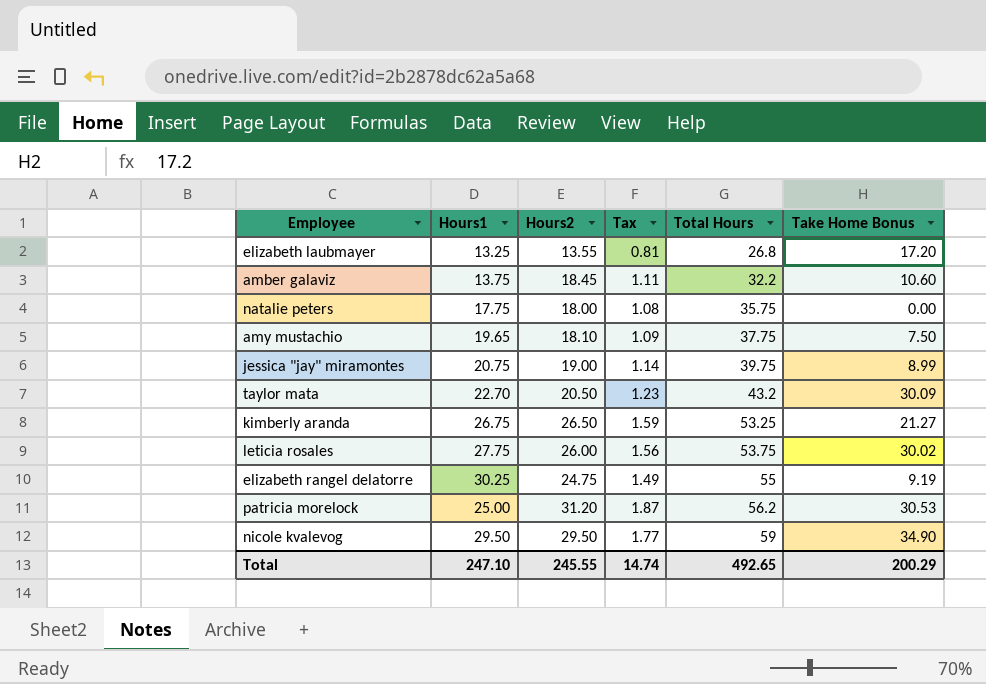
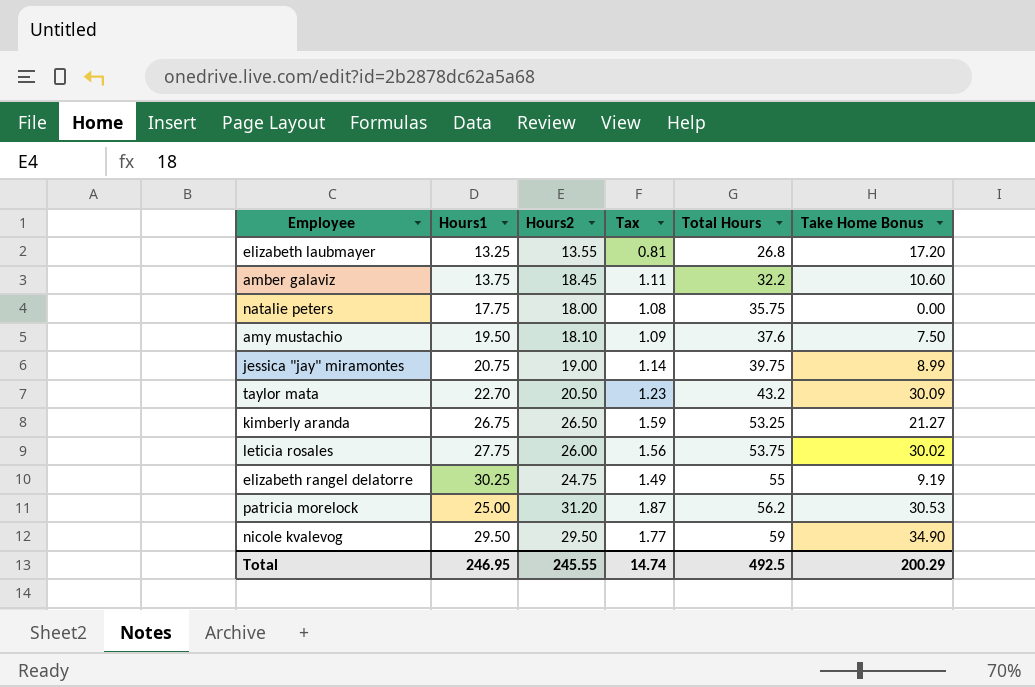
amy mustachio | Hours1: 19.65 -> 19.50
amy mustachio | Total Hours: 37.75 -> 37.6
Total | Hours1: 247.10 -> 246.95
Total | Total Hours: 492.65 -> 492.5

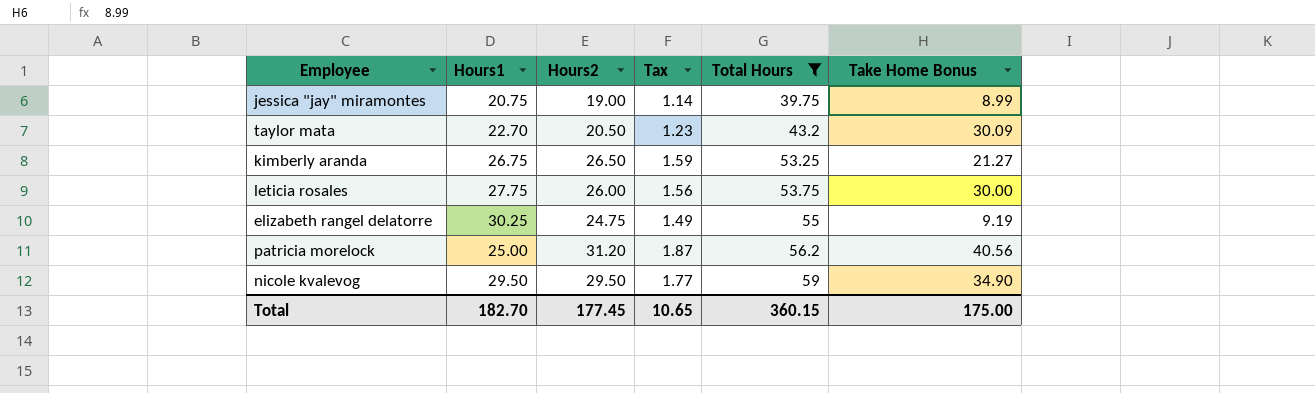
filter: none -> Total Hours >= 39.75
leticia rosales | Take Home Bonus: 30.02 -> 30.00
patricia morelock | Take Home Bonus: 30.53 -> 40.56
Total | Hours1: 246.95 -> 182.70
Total | Hours2: 245.55 -> 177.45
Total | Tax: 14.74 -> 10.65
Total | Total Hours: 492.5 -> 360.15
Total | Take Home Bonus: 200.29 -> 175.00

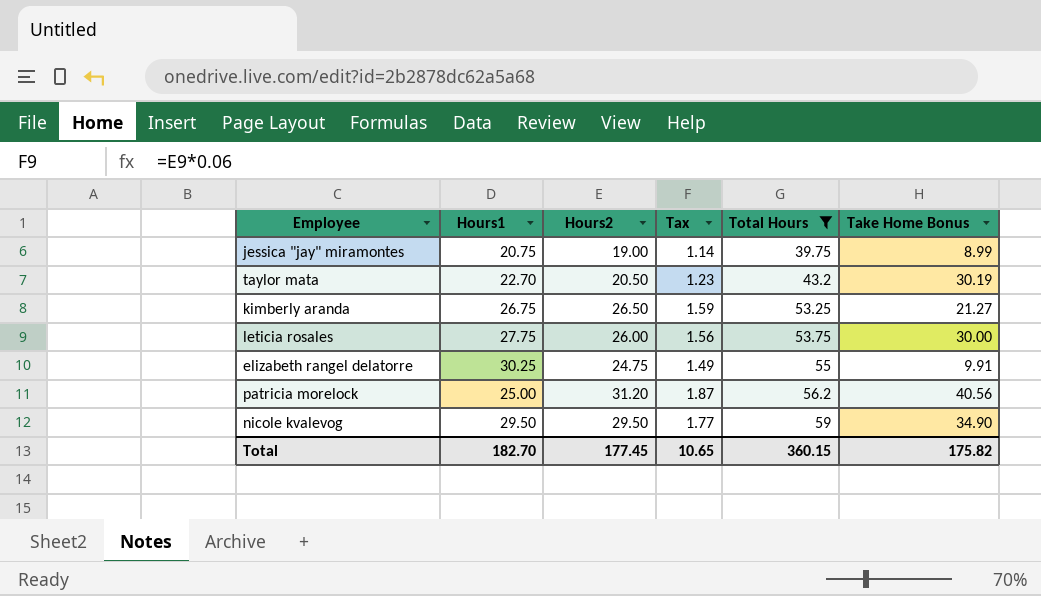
taylor mata | Take Home Bonus: 30.09 -> 30.19
elizabeth rangel delatorre | Take Home Bonus: 9.19 -> 9.91
Total | Take Home Bonus: 175.00 -> 175.82

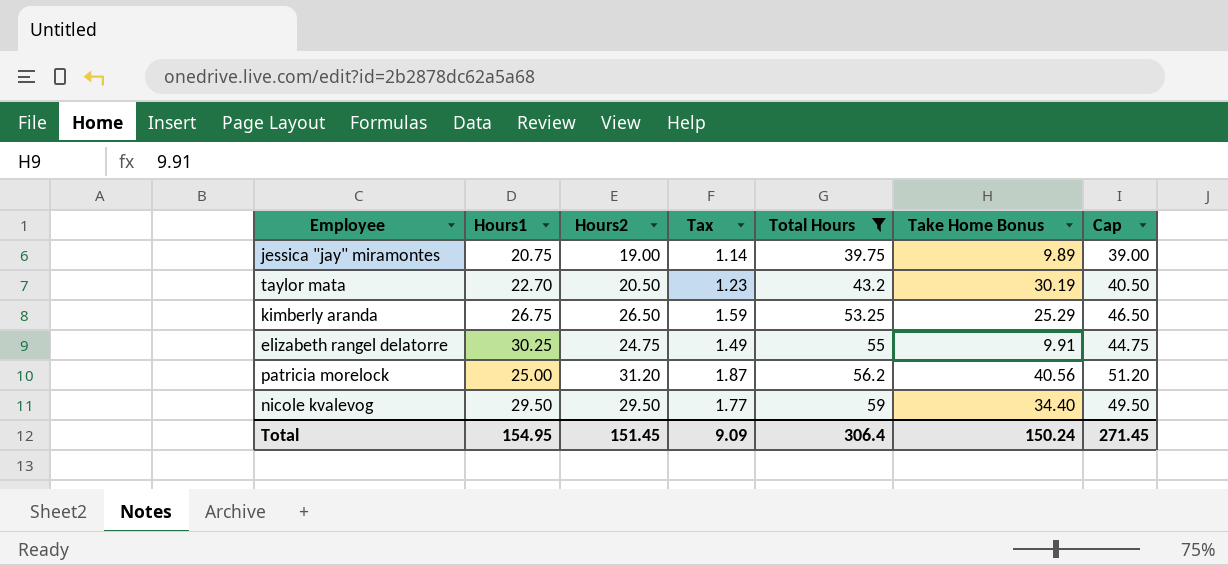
column Cap | formula: none -> [Hours2] + 20
row leticia rosales: 27.75 | 26.00 | 1.56 | 53.75 | 30.00 -> none
jessica "jay" miramontes | Take Home Bonus: 8.99 -> 9.89
kimberly aranda | Take Home Bonus: 21.27 -> 25.29
nicole kvalevog | Take Home Bonus: 34.90 -> 34.40
Total | Hours1: 182.70 -> 154.95
Total | Hours2: 177.45 -> 151.45
Total | Tax: 10.65 -> 9.09
Total | Total Hours: 360.15 -> 306.4
Total | Take Home Bonus: 175.82 -> 150.24

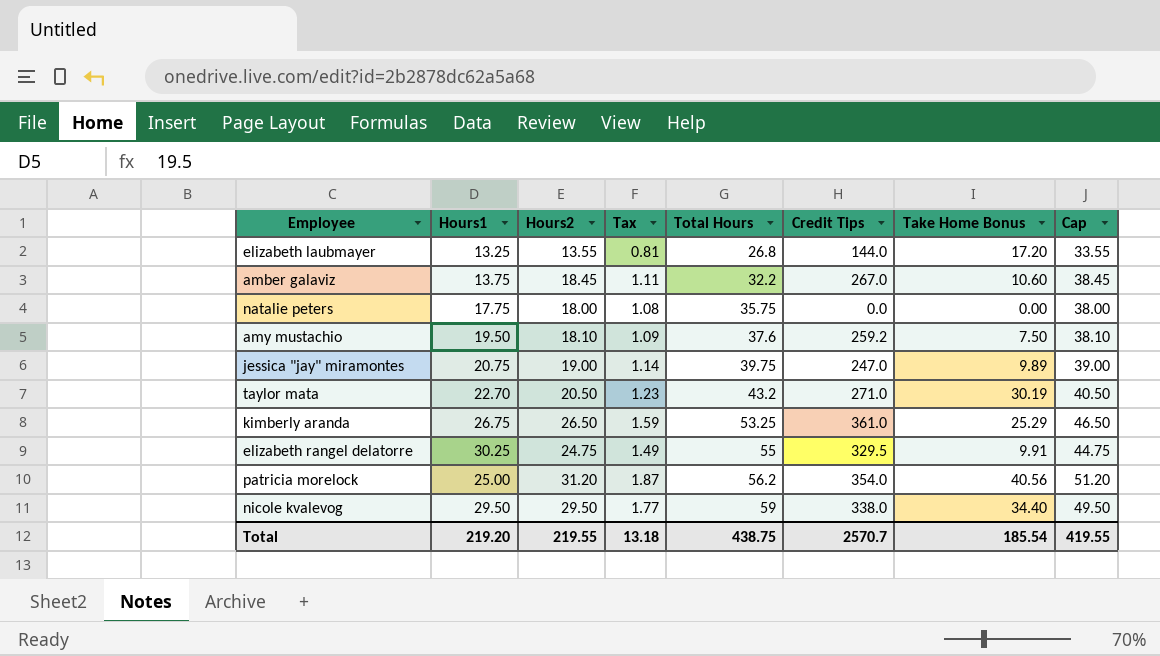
filter: Total Hours >= 39.75 -> none
column Credit Tips | position: none -> 6
Total | Hours1: 154.95 -> 219.20
Total | Hours2: 151.45 -> 219.55
Total | Tax: 9.09 -> 13.18
Total | Total Hours: 306.4 -> 438.75
Total | Take Home Bonus: 150.24 -> 185.54
Total | Cap: 271.45 -> 419.55

